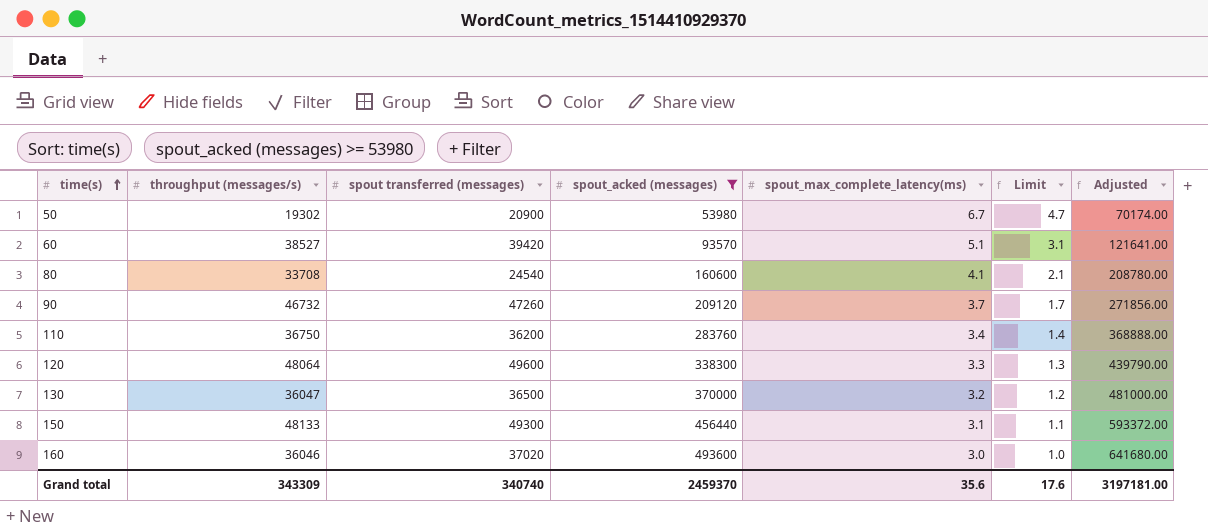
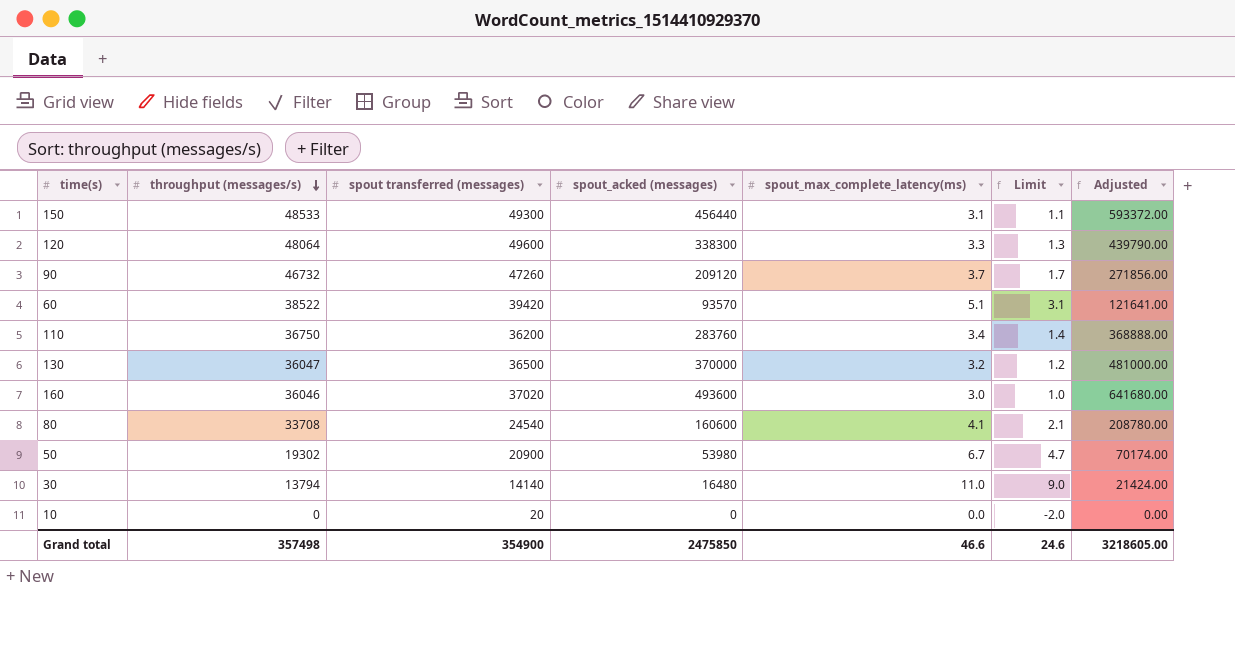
filter: spout_acked (messages) >= 53980 -> none
row order: time(s) ascending -> throughput (messages/s) descending
150 | throughput (messages/s): 48133 -> 48533
60 | throughput (messages/s): 38527 -> 38522
Grand total | throughput (messages/s): 343309 -> 357498
Grand total | spout transferred (messages): 340740 -> 354900
Grand total | spout_acked (messages): 2459370 -> 2475850
Grand total | spout_max_complete_latency(ms): 35.6 -> 46.6
Grand total | Limit: 17.6 -> 24.6
Grand total | Adjusted: 3197181.00 -> 3218605.00

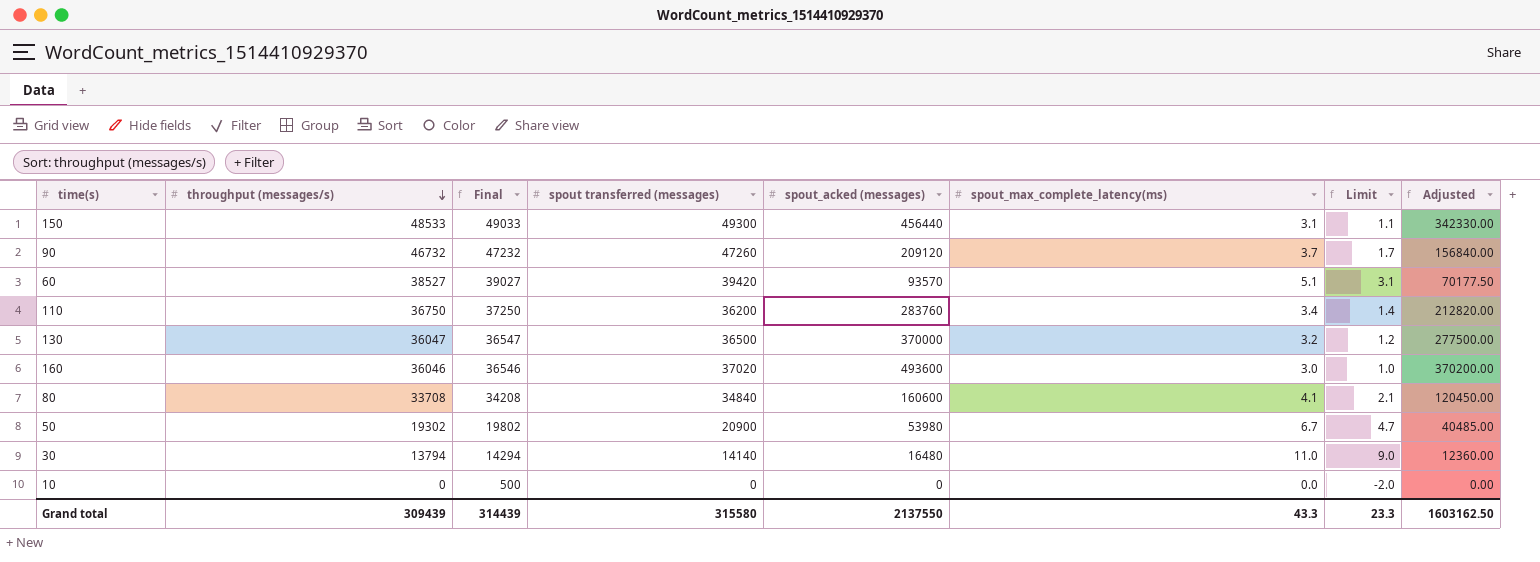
column Final | formula: none -> [throughput (messages/s)] + 500
column Adjusted | formula: [spout_acked (messages)] * 1.3 -> [spout_acked (messages)] * 0.75
row 120: 48064 | 49600 | 338300 | 3.3 | 1.3 | 439790.00 -> none
60 | throughput (messages/s): 38522 -> 38527
80 | spout transferred (messages): 24540 -> 34840
10 | spout transferred (messages): 20 -> 0
Grand total | throughput (messages/s): 357498 -> 309439
Grand total | spout transferred (messages): 354900 -> 315580
Grand total | spout_acked (messages): 2475850 -> 2137550
Grand total | spout_max_complete_latency(ms): 46.6 -> 43.3
Grand total | Limit: 24.6 -> 23.3
Grand total | Adjusted: 3218605.00 -> 1603162.50

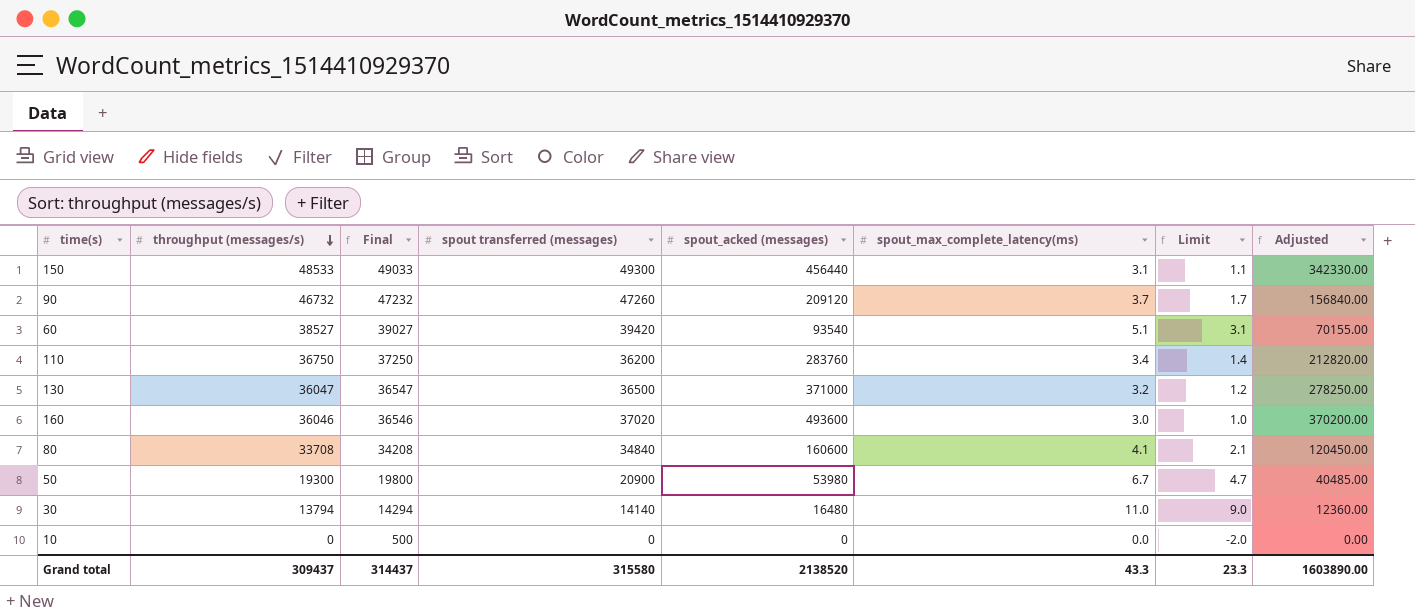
60 | spout_acked (messages): 93570 -> 93540
60 | Adjusted: 70177.50 -> 70155.00
130 | spout_acked (messages): 370000 -> 371000
130 | Adjusted: 277500.00 -> 278250.00
50 | throughput (messages/s): 19302 -> 19300
50 | Final: 19802 -> 19800
Grand total | throughput (messages/s): 309439 -> 309437
Grand total | Final: 314439 -> 314437
Grand total | spout_acked (messages): 2137550 -> 2138520
Grand total | Adjusted: 1603162.50 -> 1603890.00

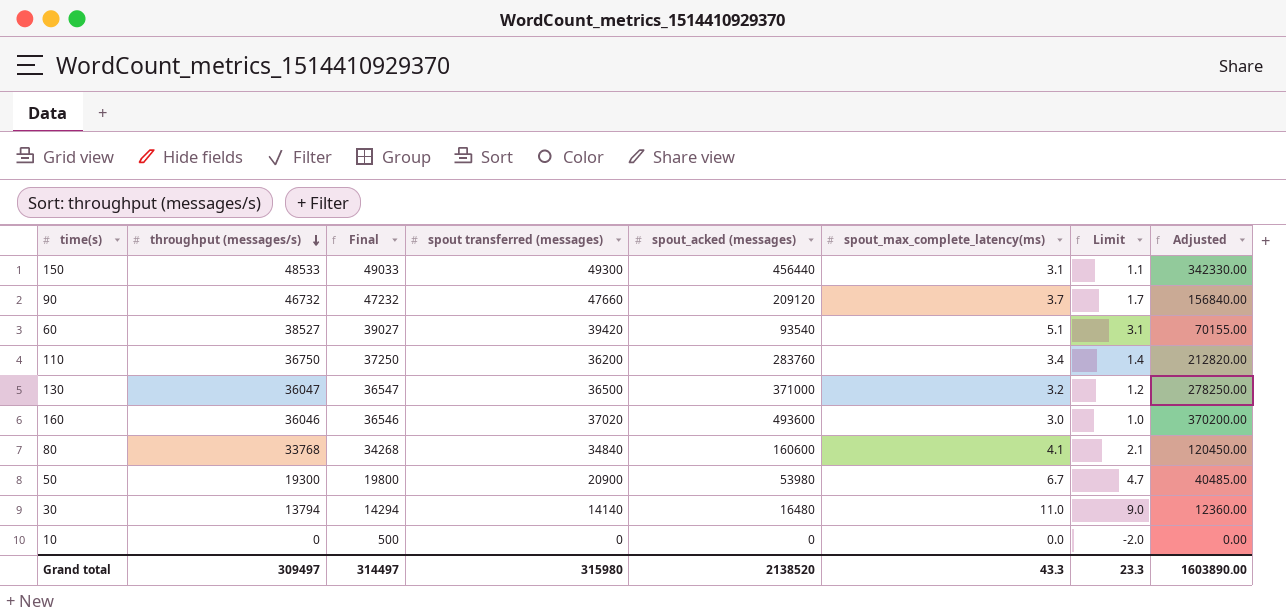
90 | spout transferred (messages): 47260 -> 47660
80 | throughput (messages/s): 33708 -> 33768
80 | Final: 34208 -> 34268
Grand total | throughput (messages/s): 309437 -> 309497
Grand total | Final: 314437 -> 314497
Grand total | spout transferred (messages): 315580 -> 315980

